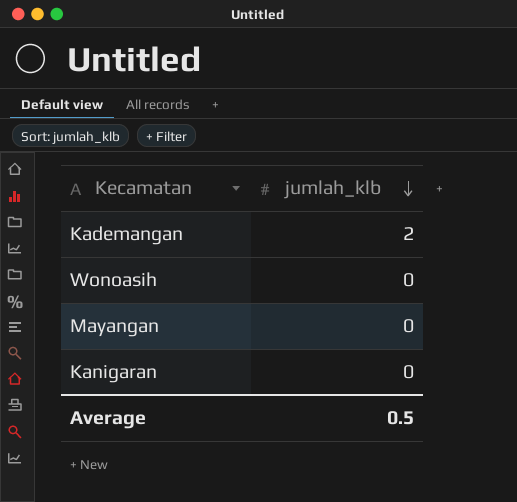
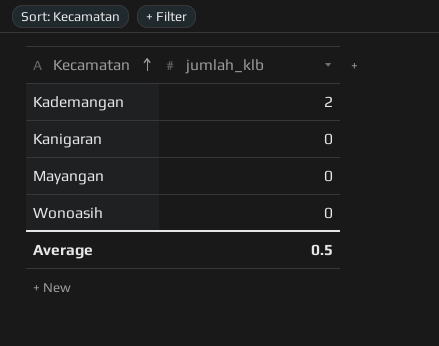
row order: jumlah_klb descending -> Kecamatan ascending

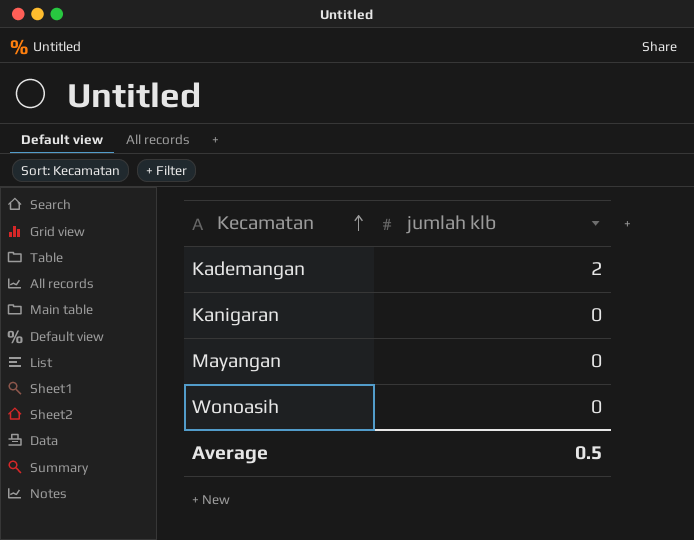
column name: jumlah_klb -> jumlah klb

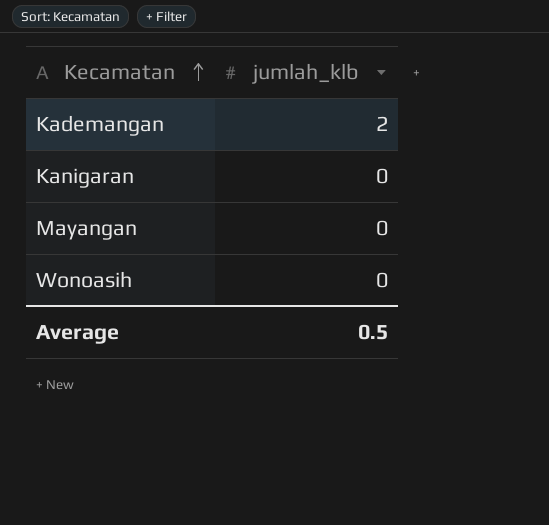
column name: jumlah klb -> jumlah_klb

